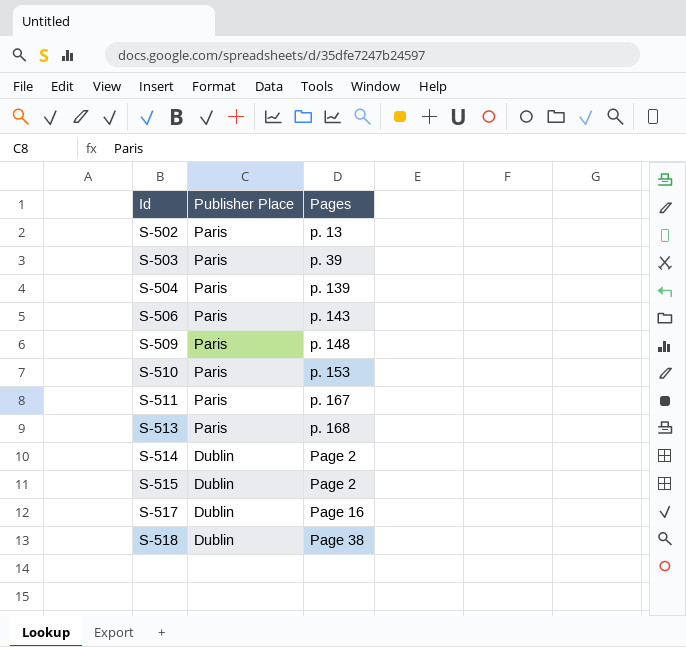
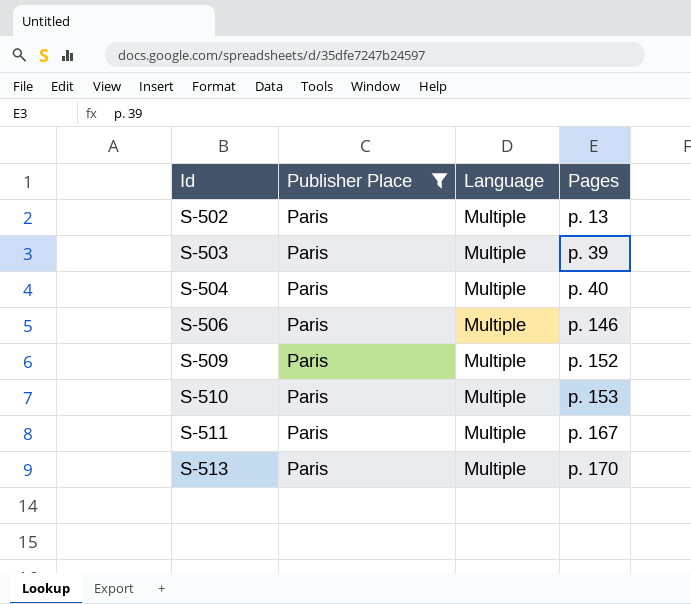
filter: none -> Publisher Place = Paris
column Language | position: none -> 3
S-504 | Pages: p. 139 -> p. 40
S-506 | Pages: p. 143 -> p. 146
S-509 | Pages: p. 148 -> p. 152
S-513 | Pages: p. 168 -> p. 170

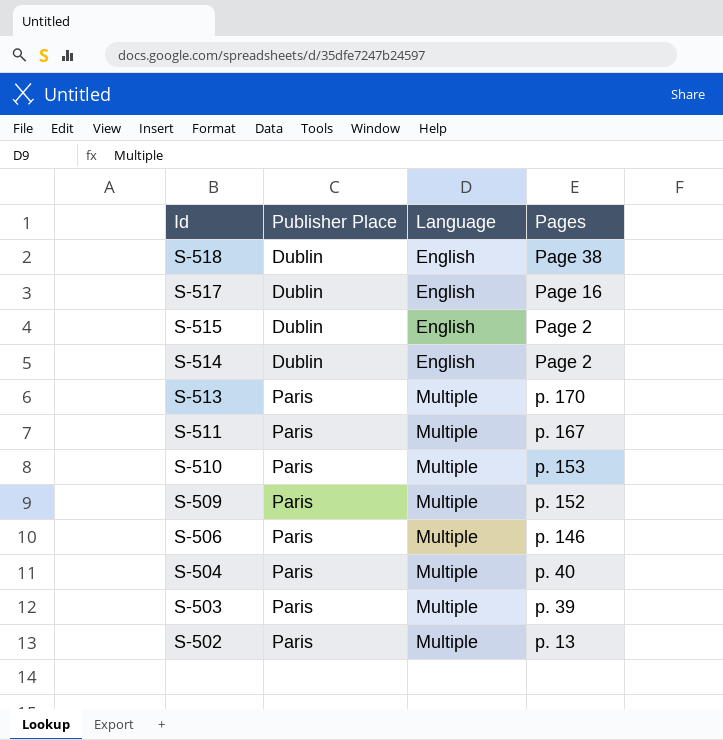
filter: Publisher Place = Paris -> none
row order: Id ascending -> Id descending

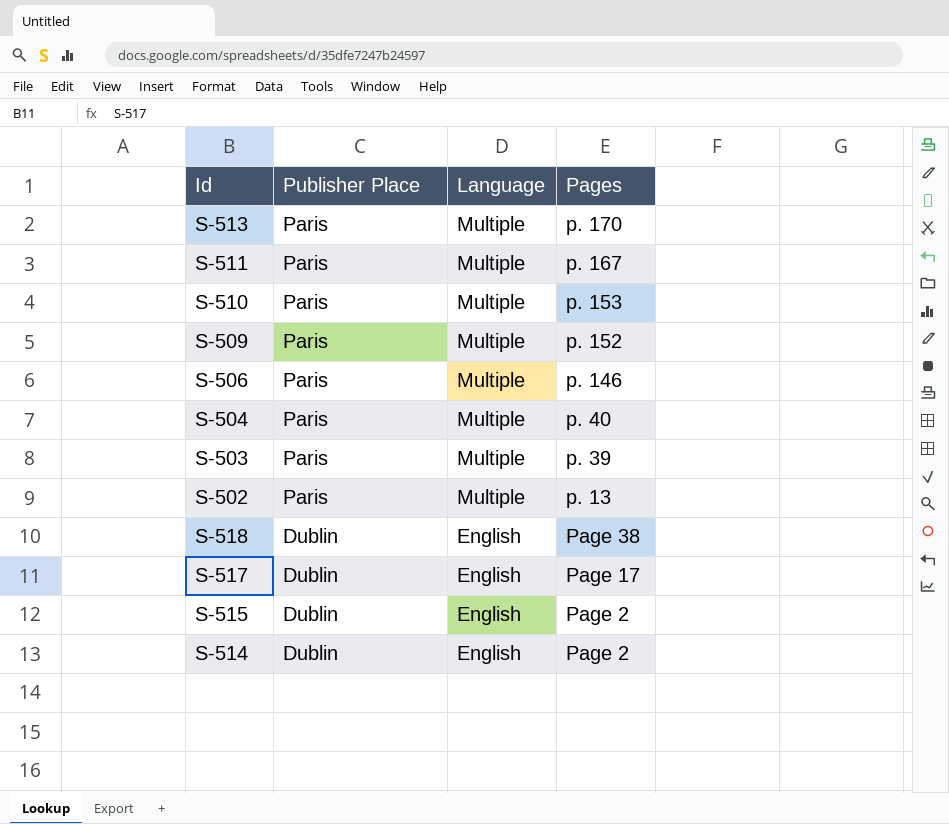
row order: Id descending -> Publisher Place descending
S-517 | Pages: Page 16 -> Page 17

